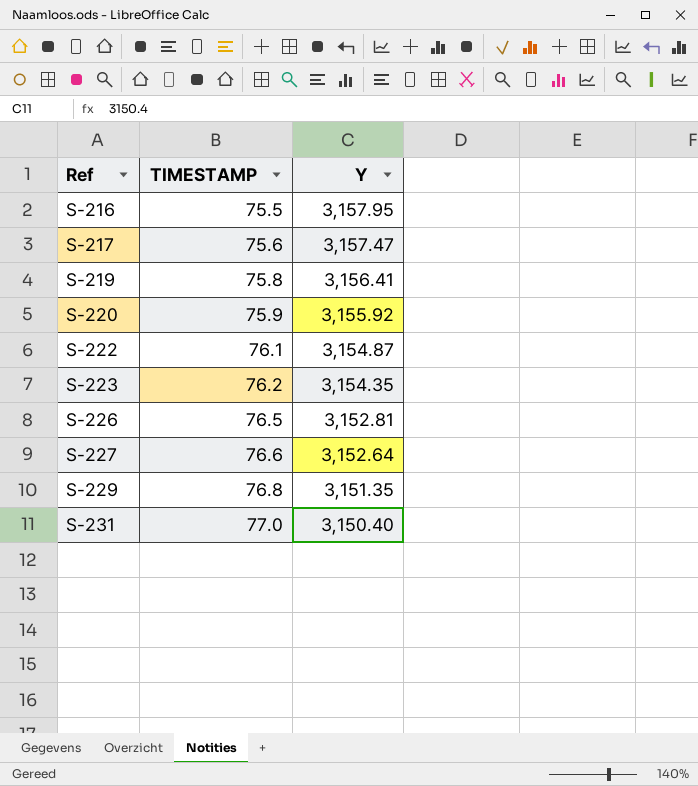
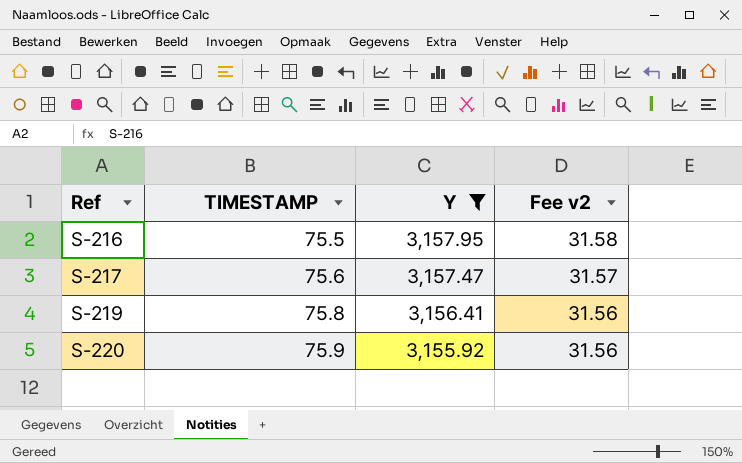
filter: none -> Y >= 3,155.92
column Fee v2 | formula: none -> [Y] * 0.01

